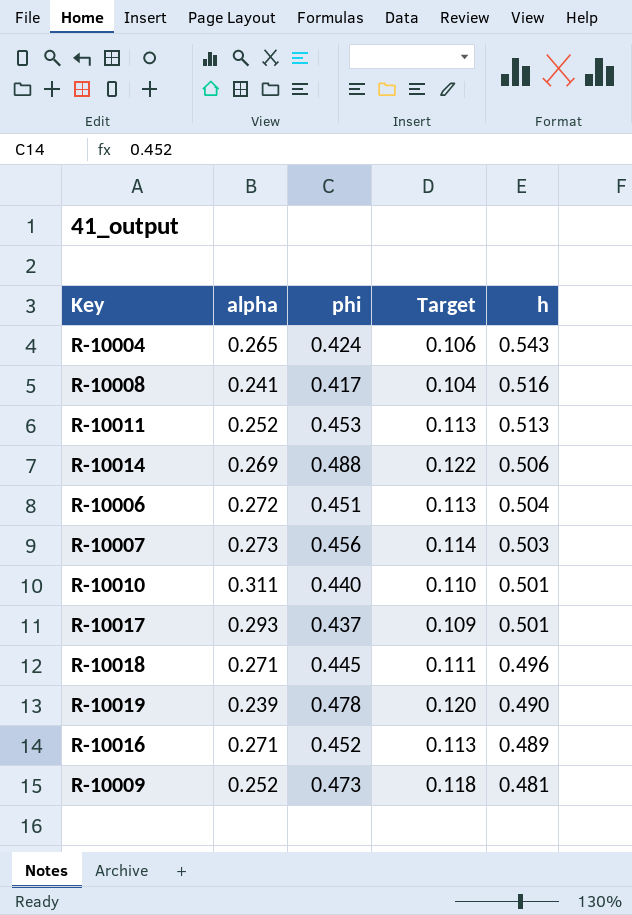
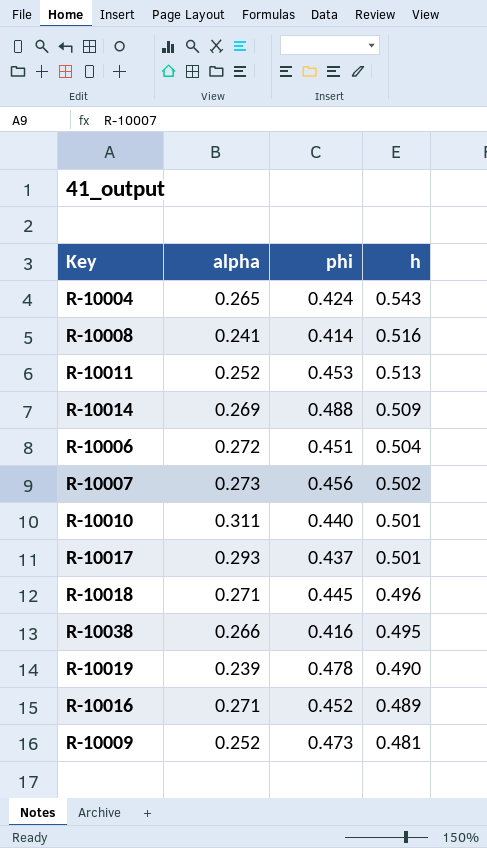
column Target | formula: [phi] * 0.25 -> none
R-10008 | phi: 0.417 -> 0.414
R-10014 | h: 0.506 -> 0.509
R-10007 | h: 0.503 -> 0.502
row R-10038: none -> 0.266 | 0.416 | 0.495

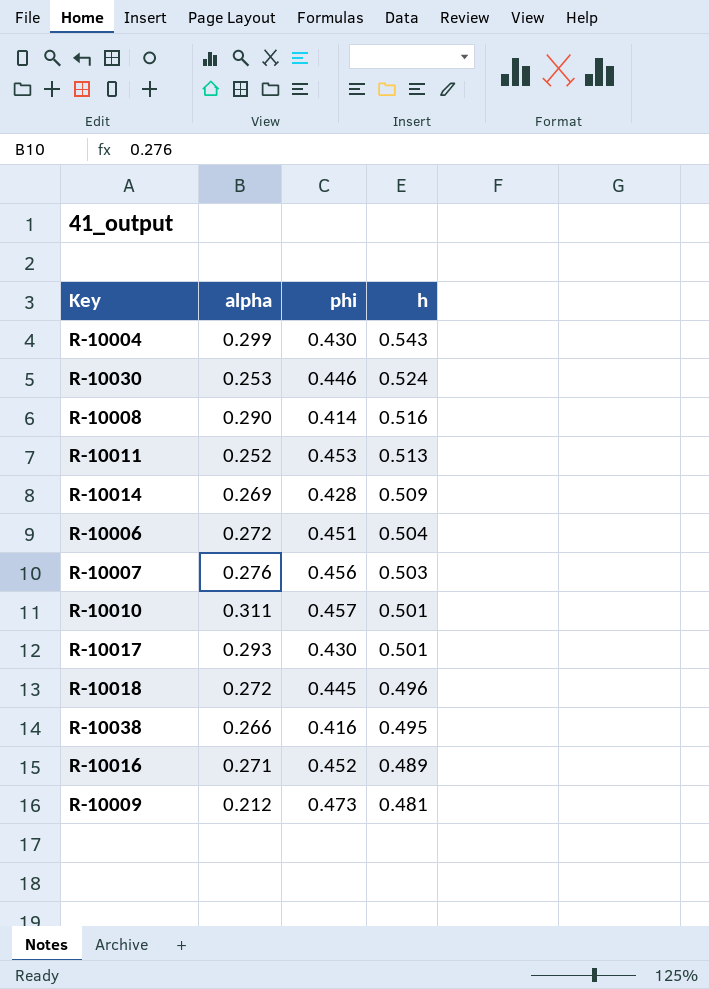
row R-10019: 0.239 | 0.478 | 0.490 -> none
R-10004 | alpha: 0.265 -> 0.299
R-10004 | phi: 0.424 -> 0.430
row R-10030: none -> 0.253 | 0.446 | 0.524
R-10008 | alpha: 0.241 -> 0.290
R-10014 | phi: 0.488 -> 0.428
R-10007 | alpha: 0.273 -> 0.276
R-10007 | h: 0.502 -> 0.503
R-10010 | phi: 0.440 -> 0.457
R-10017 | phi: 0.437 -> 0.430
R-10018 | alpha: 0.271 -> 0.272
R-10009 | alpha: 0.252 -> 0.212

